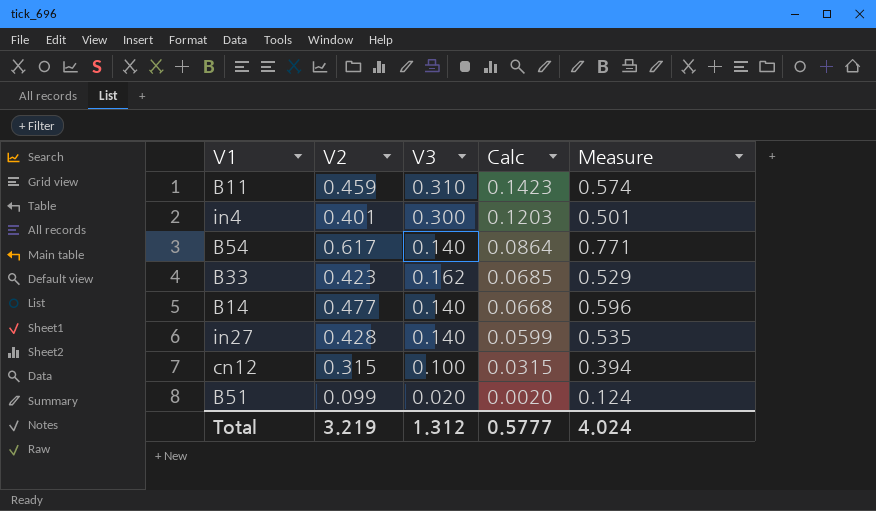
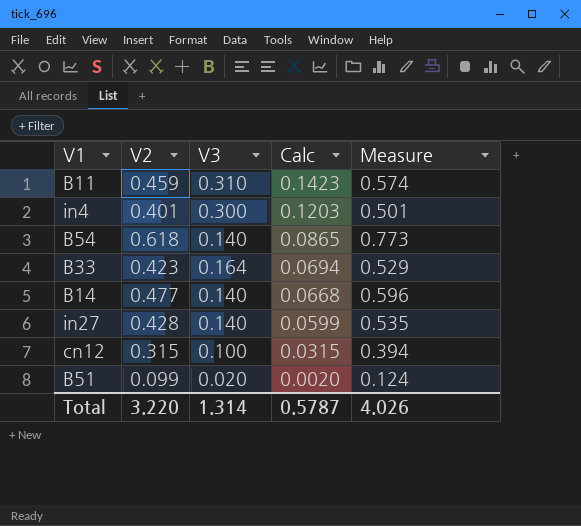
B54 | V2: 0.617 -> 0.618
B54 | Calc: 0.0864 -> 0.0865
B54 | Measure: 0.771 -> 0.773
B33 | V3: 0.162 -> 0.164
B33 | Calc: 0.0685 -> 0.0694
Total | V2: 3.219 -> 3.220
Total | V3: 1.312 -> 1.314
Total | Calc: 0.5777 -> 0.5787
Total | Measure: 4.024 -> 4.026

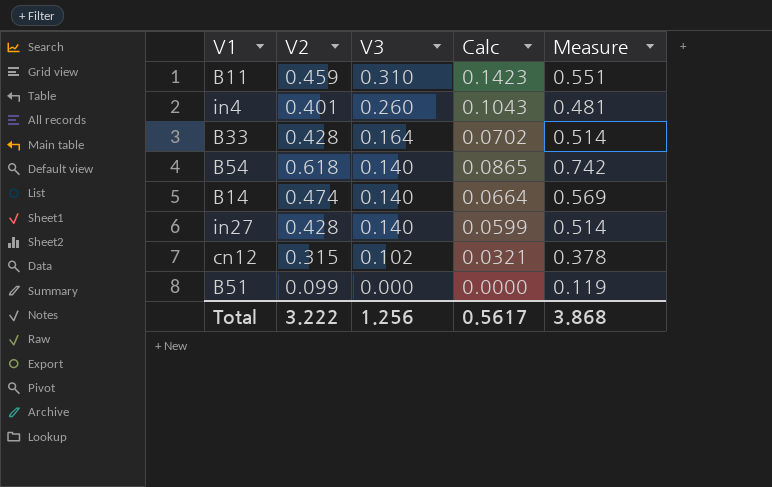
row order: Calc descending -> V3 descending
column Measure | formula: [V2] * 1.25 -> [V2] * 1.2
in4 | V3: 0.300 -> 0.260
in4 | Calc: 0.1203 -> 0.1043
B33 | V2: 0.423 -> 0.428
B33 | Calc: 0.0694 -> 0.0702
B14 | V2: 0.477 -> 0.474
B14 | Calc: 0.0668 -> 0.0664
cn12 | V3: 0.100 -> 0.102
cn12 | Calc: 0.0315 -> 0.0321
B51 | V3: 0.020 -> 0.000
B51 | Calc: 0.0020 -> 0.0000
Total | V2: 3.220 -> 3.222
Total | V3: 1.314 -> 1.256
Total | Calc: 0.5787 -> 0.5617
Total | Measure: 4.026 -> 3.868

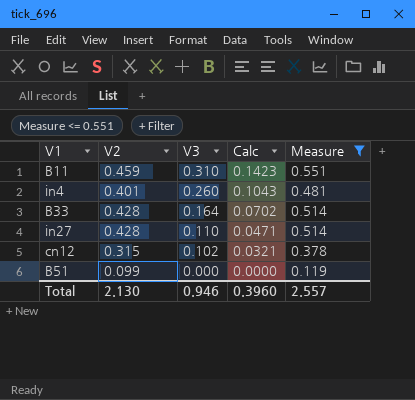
filter: none -> Measure <= 0.551
in27 | V3: 0.140 -> 0.110
in27 | Calc: 0.0599 -> 0.0471
Total | V2: 3.222 -> 2.130
Total | V3: 1.256 -> 0.946
Total | Calc: 0.5617 -> 0.3960
Total | Measure: 3.868 -> 2.557

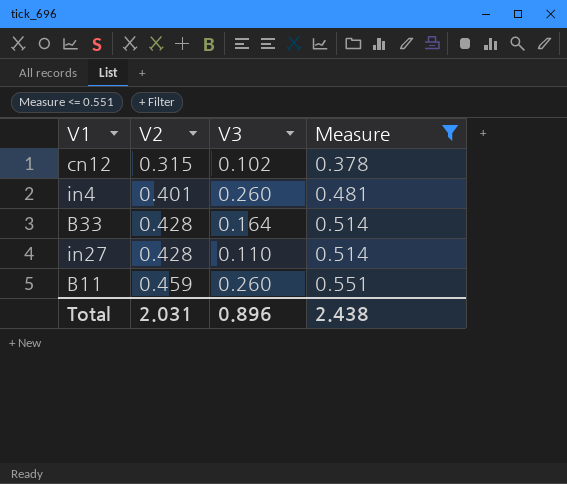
row order: V3 descending -> V2 ascending
column Calc | formula: [V2] * [V3] -> none
row B51: 0.099 | 0.000 | 0.0000 | 0.119 -> none
B11 | V3: 0.310 -> 0.260
Total | V2: 2.130 -> 2.031
Total | V3: 0.946 -> 0.896
Total | Measure: 2.557 -> 2.438

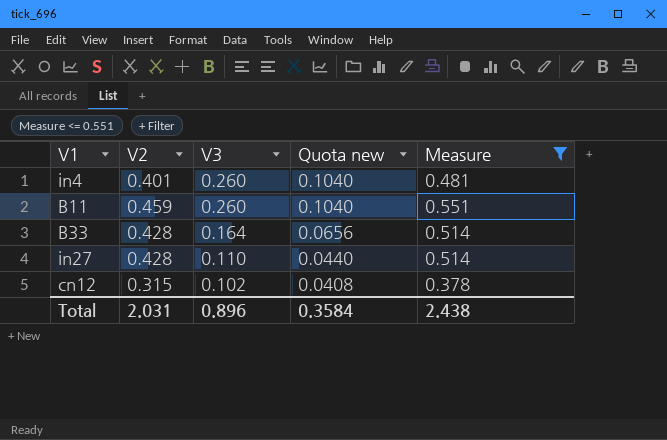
row order: V2 ascending -> V3 descending
column Quota new | formula: none -> [V3] * 0.4

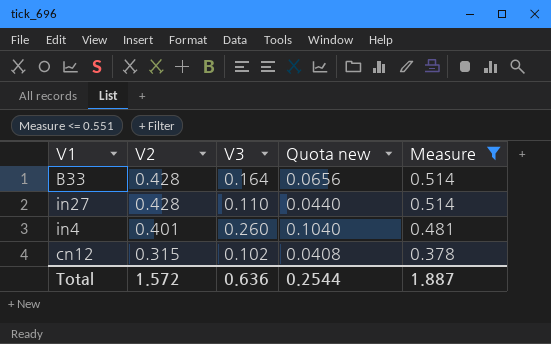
row order: V3 descending -> V2 descending
row B11: 0.459 | 0.260 | 0.1040 | 0.551 -> none
Total | V2: 2.031 -> 1.572
Total | V3: 0.896 -> 0.636
Total | Quota new: 0.3584 -> 0.2544
Total | Measure: 2.438 -> 1.887

